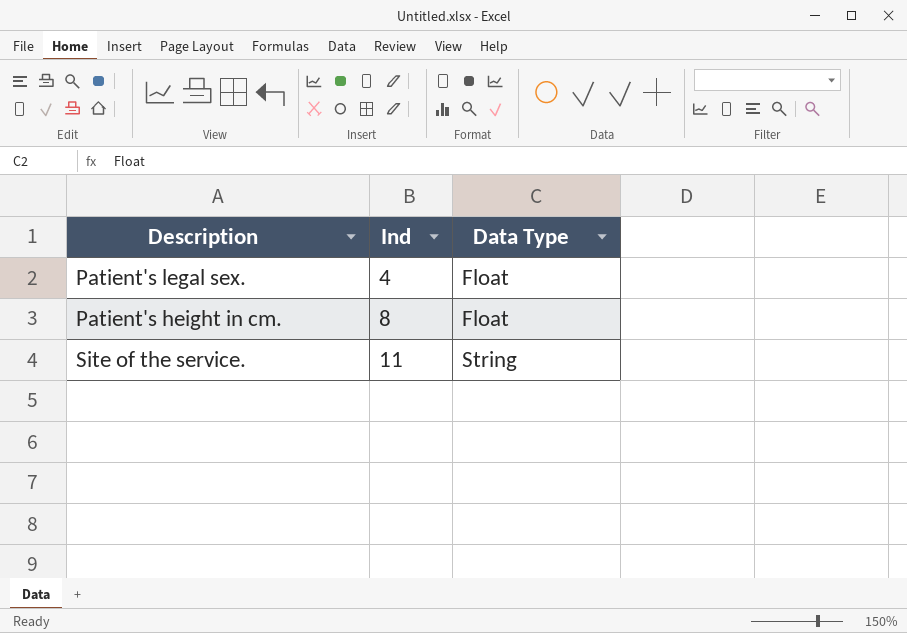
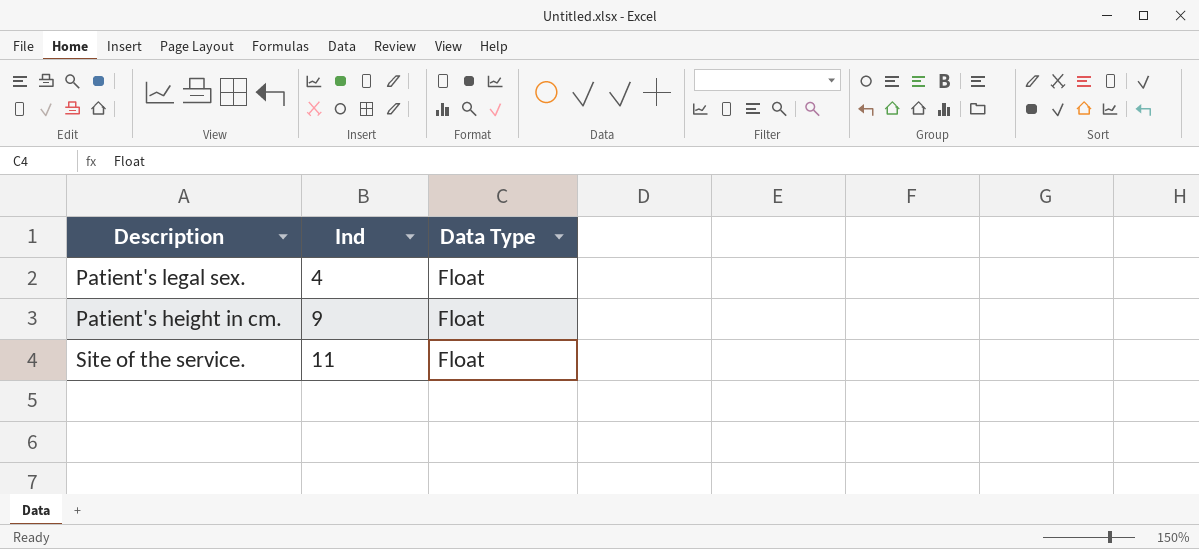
Patient's height in cm. | Ind: 8 -> 9
Site of the service. | Data Type: String -> Float

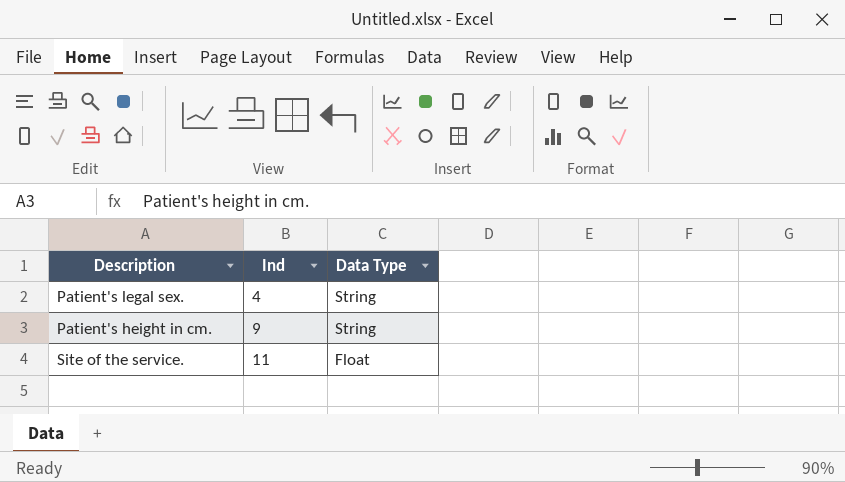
Patient's legal sex. | Data Type: Float -> String
Patient's height in cm. | Data Type: Float -> String

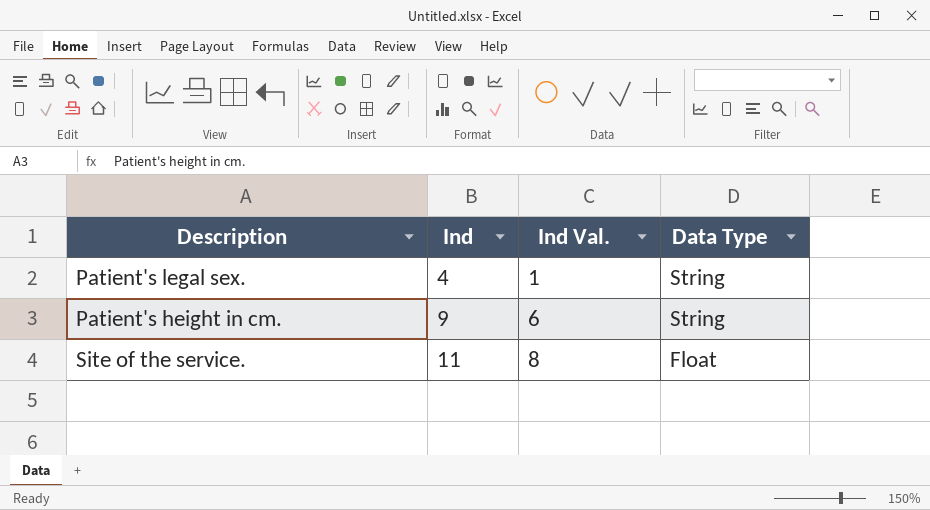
column Ind Val. | formula: none -> [Ind] - 3

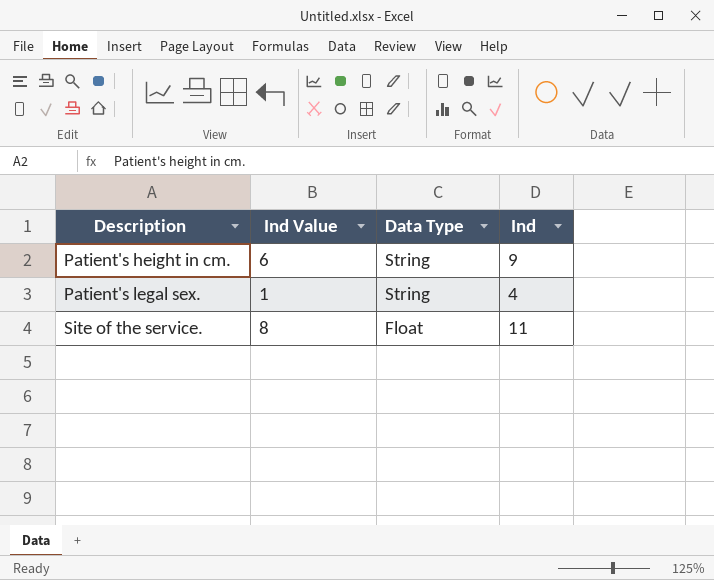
row order: Ind ascending -> Description ascending
column name: Ind Val. -> Ind Value
column Ind | position: 2 -> 4

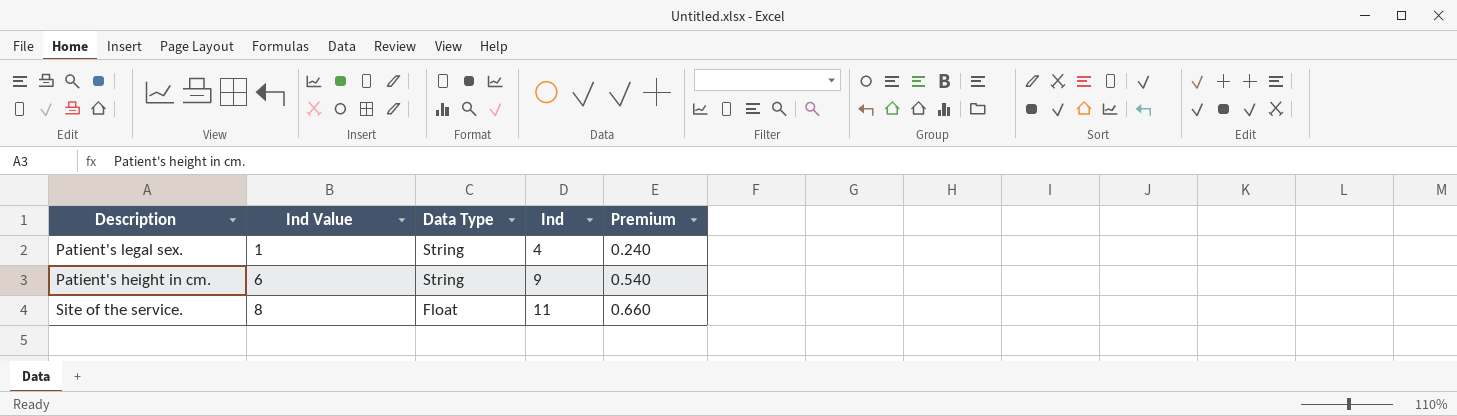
row order: Description ascending -> Ind Value ascending
column Premium | formula: none -> [Ind] * 0.06

